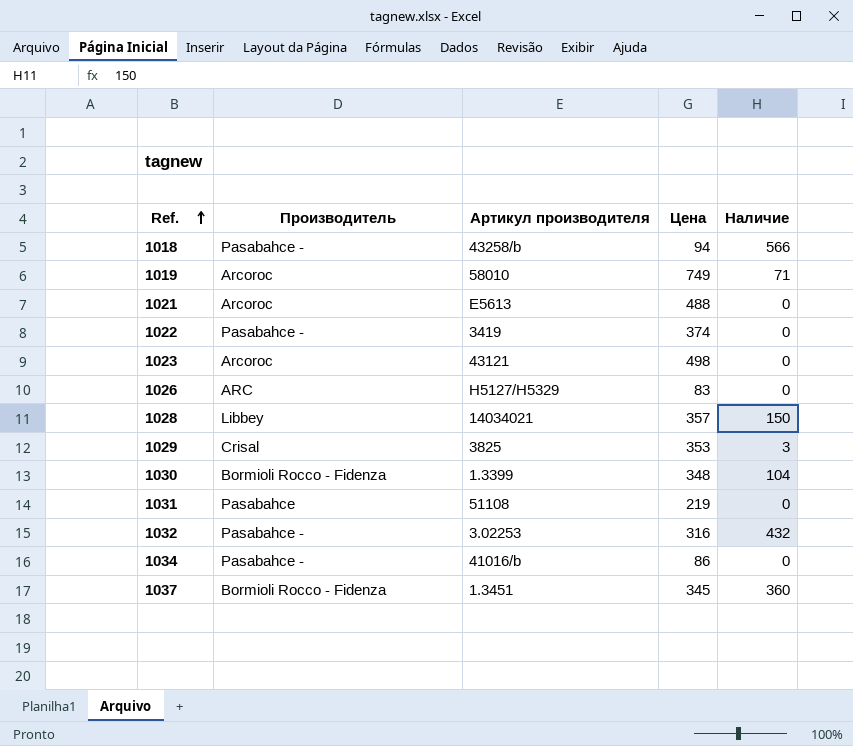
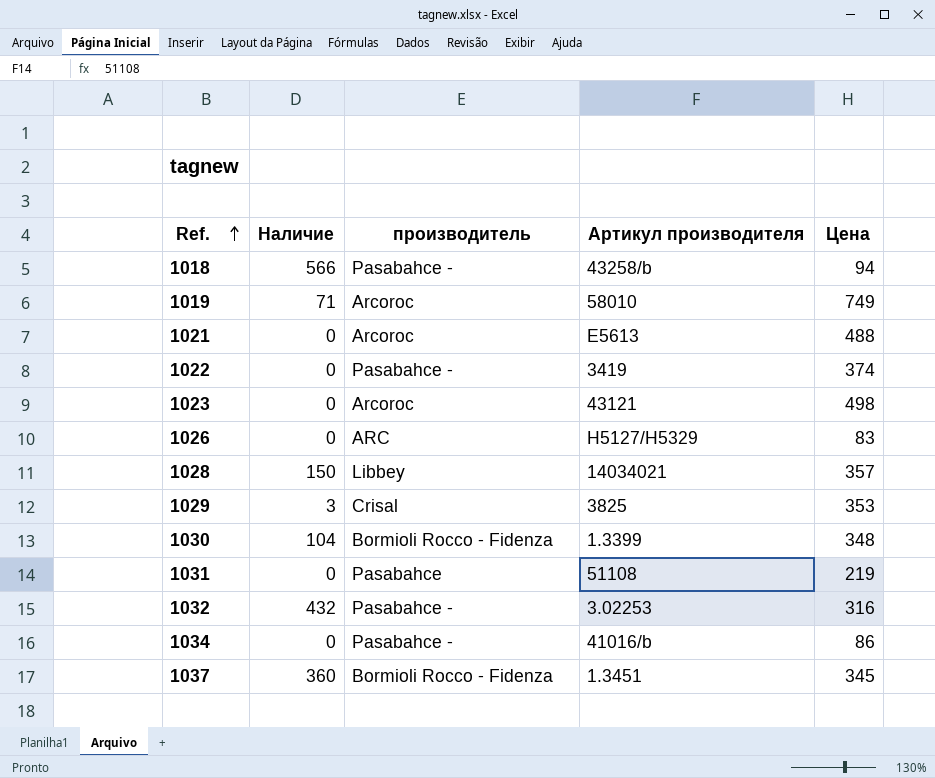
column Наличие | position: 5 -> 2
column name: Производитель -> производитель

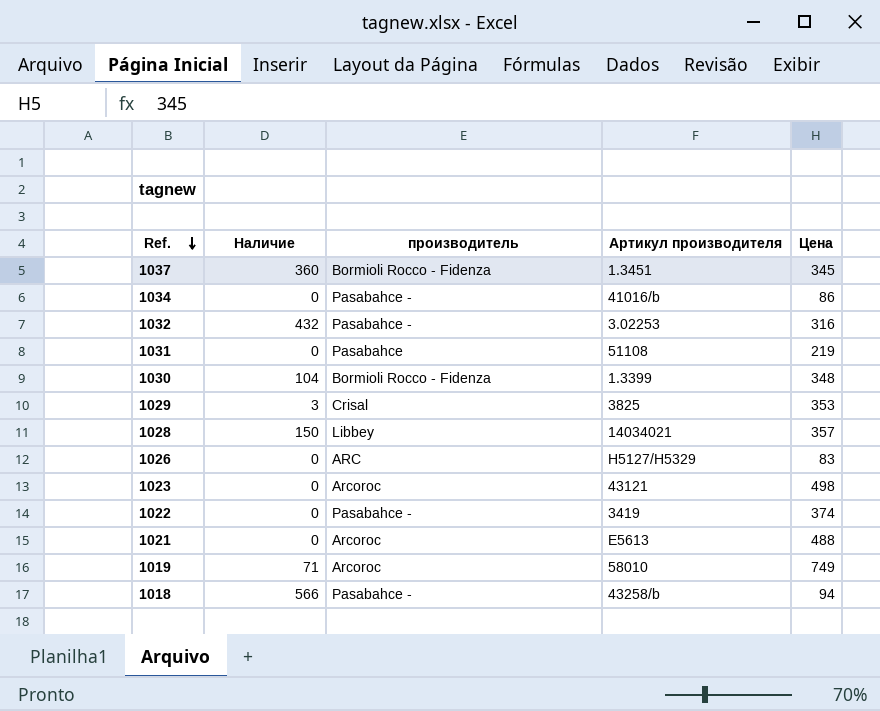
row order: Ref. ascending -> Ref. descending

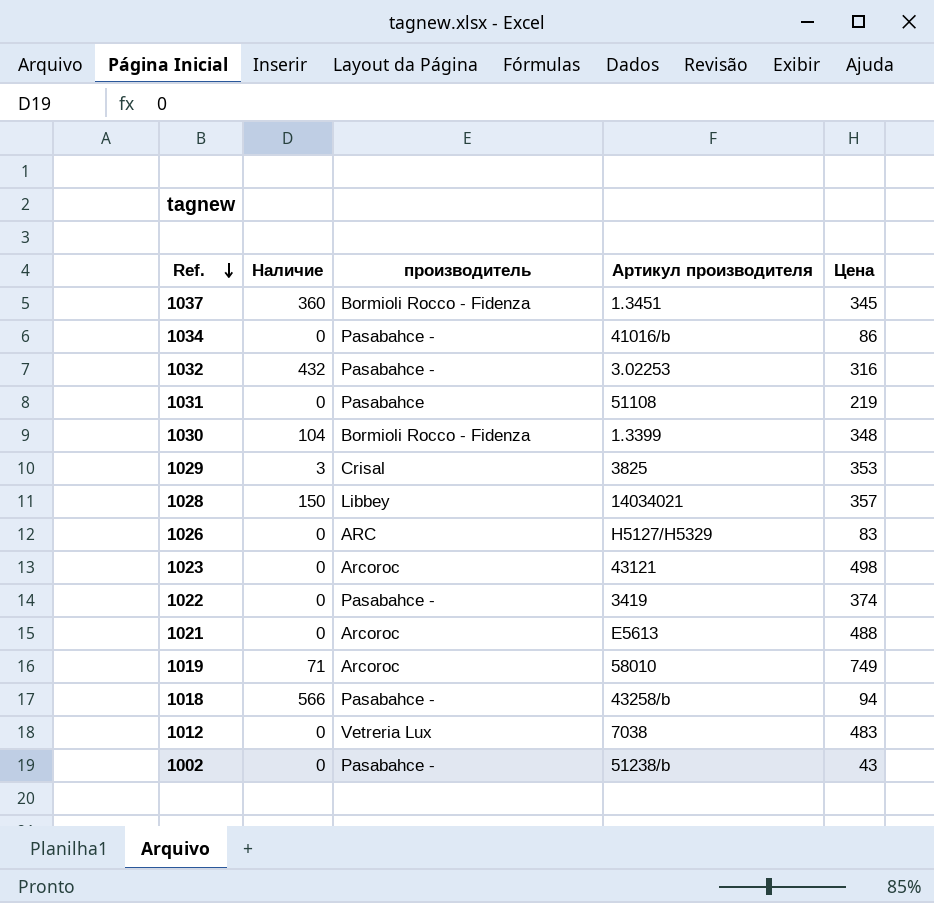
row 1012: none -> 0 | Vetreria Lux | 7038 | 483
row 1002: none -> 0 | Pasabahce - | 51238/b | 43

